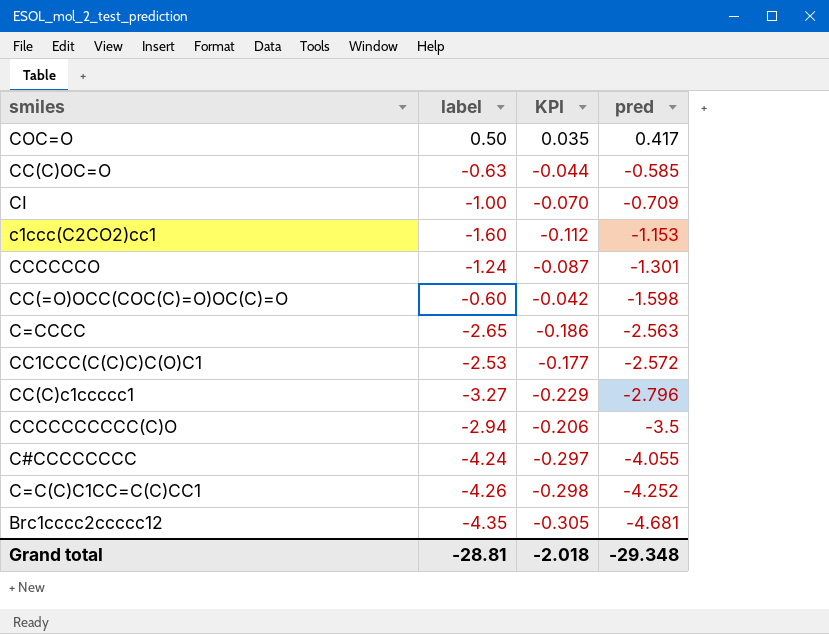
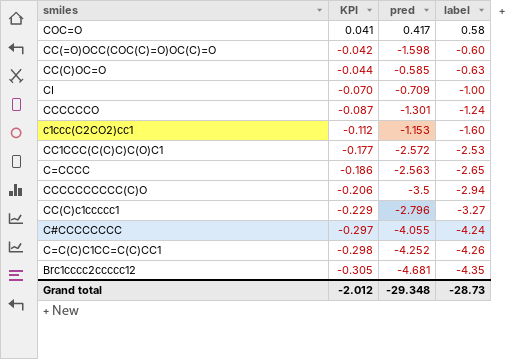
row order: pred descending -> KPI descending
column label | position: 2 -> 4
COC=O | KPI: 0.035 -> 0.041
COC=O | label: 0.50 -> 0.58
Grand total | KPI: -2.018 -> -2.012
Grand total | label: -28.81 -> -28.73

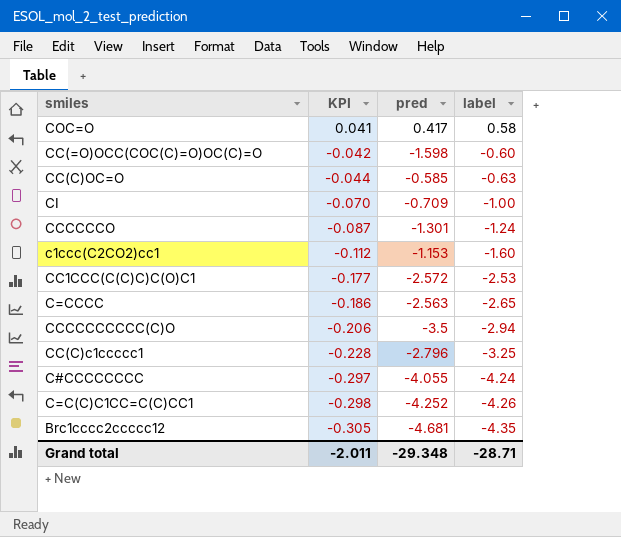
CC(C)c1ccccc1 | KPI: -0.229 -> -0.228
CC(C)c1ccccc1 | label: -3.27 -> -3.25
Grand total | KPI: -2.012 -> -2.011
Grand total | label: -28.73 -> -28.71

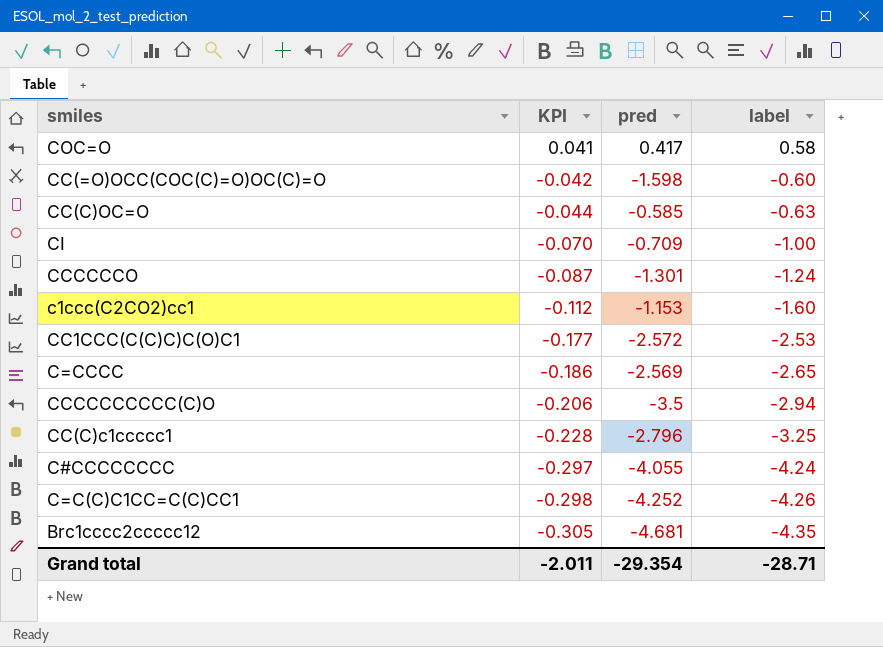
C=CCCC | pred: -2.563 -> -2.569
Grand total | pred: -29.348 -> -29.354

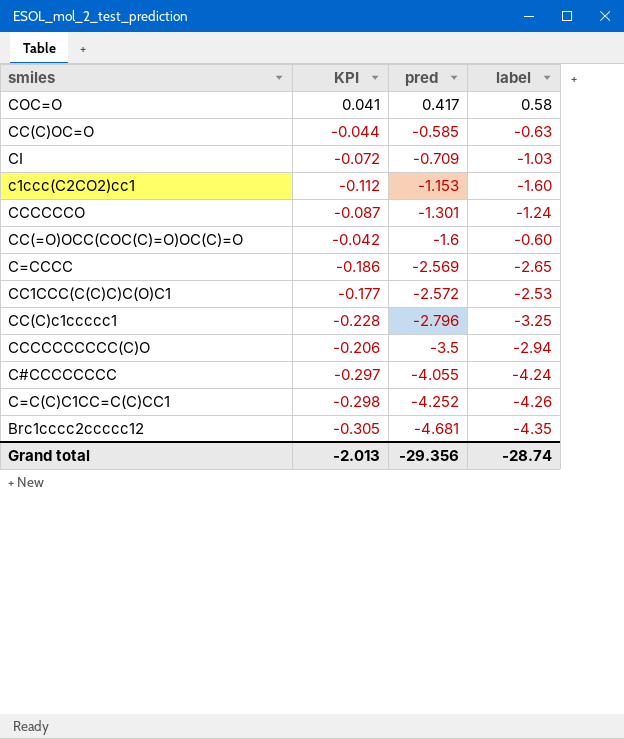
row order: KPI descending -> pred descending
CI | KPI: -0.070 -> -0.072
CI | label: -1.00 -> -1.03
CC(=O)OCC(COC(C)=O)OC(C)=O | pred: -1.598 -> -1.6
Grand total | KPI: -2.011 -> -2.013
Grand total | pred: -29.354 -> -29.356
Grand total | label: -28.71 -> -28.74

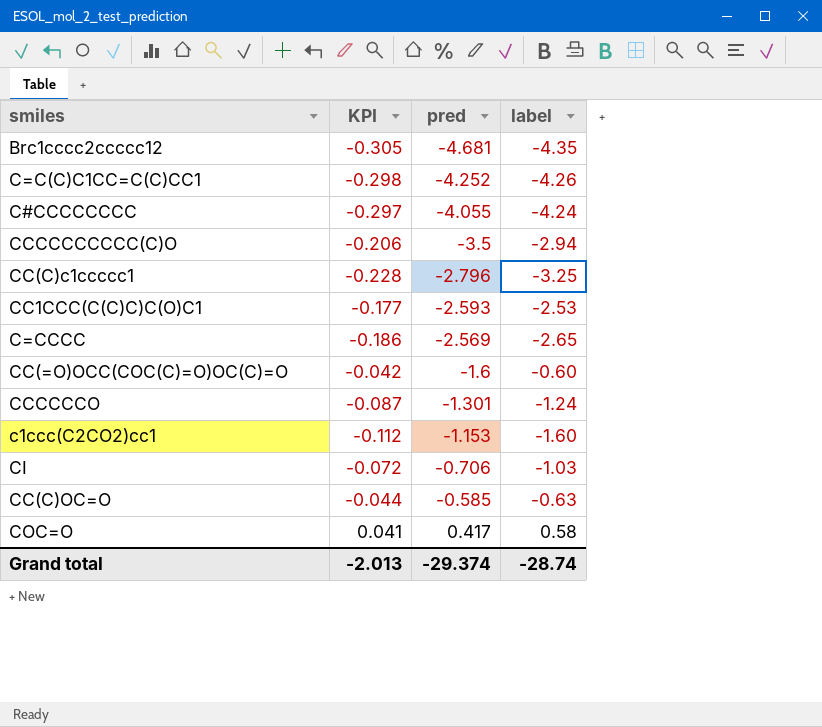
row order: pred descending -> pred ascending
CC1CCC(C(C)C)C(O)C1 | pred: -2.572 -> -2.593
CI | pred: -0.709 -> -0.706
Grand total | pred: -29.356 -> -29.374

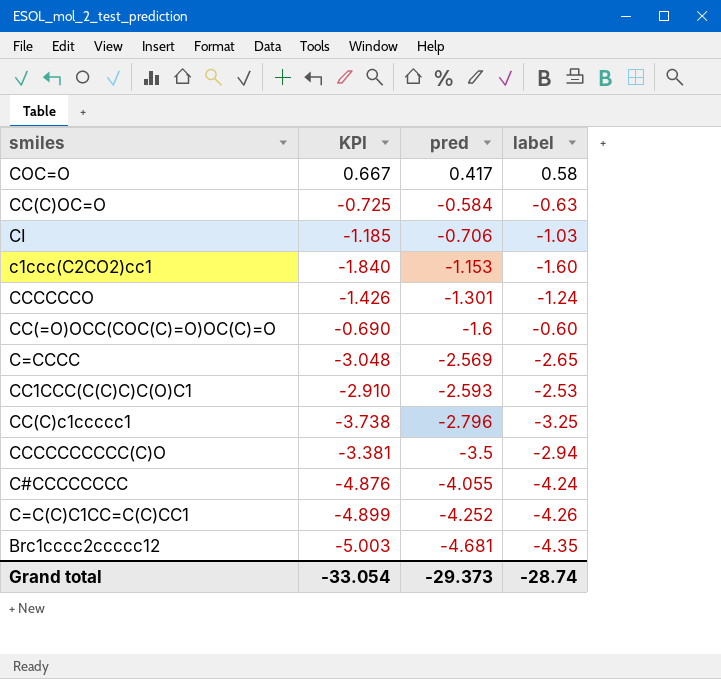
row order: pred ascending -> pred descending
column KPI | formula: [label] * 0.07 -> [label] * 1.15
CC(C)OC=O | pred: -0.585 -> -0.584
Grand total | KPI: -2.013 -> -33.054
Grand total | pred: -29.374 -> -29.373

